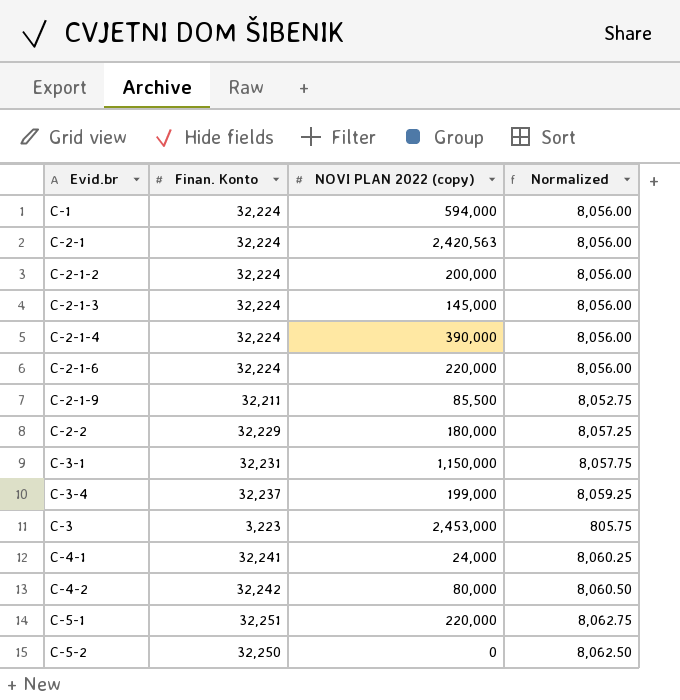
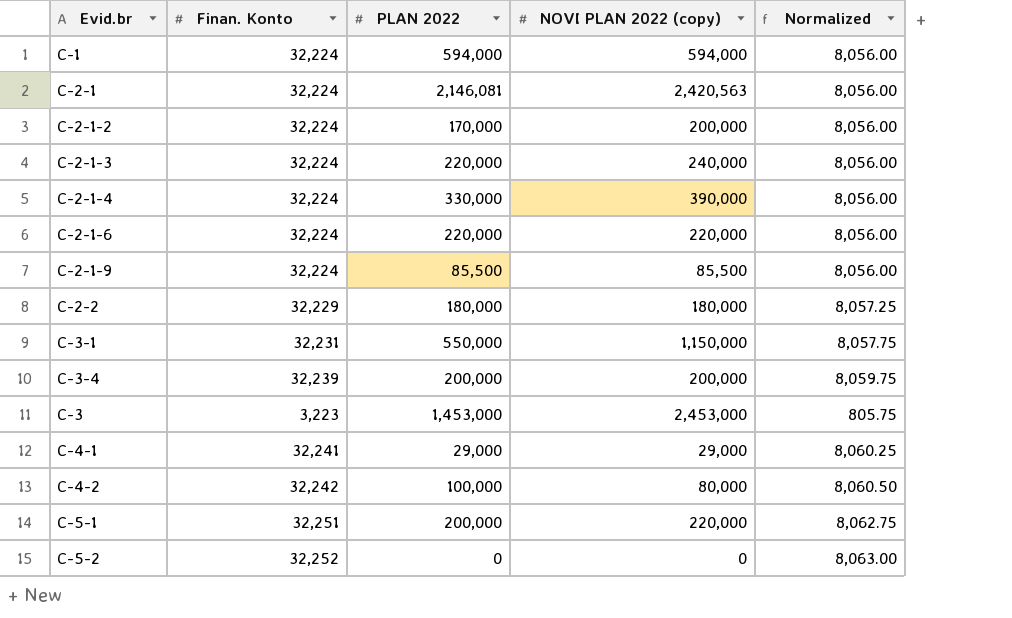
column PLAN 2022 | position: none -> 3
C-2-1-3 | NOVI PLAN 2022 (copy): 145,000 -> 240,000
C-2-1-9 | Finan. Konto: 32,211 -> 32,224
C-2-1-9 | Normalized: 8,052.75 -> 8,056.00
C-3-4 | Finan. Konto: 32,237 -> 32,239
C-3-4 | NOVI PLAN 2022 (copy): 199,000 -> 200,000
C-3-4 | Normalized: 8,059.25 -> 8,059.75
C-4-1 | NOVI PLAN 2022 (copy): 24,000 -> 29,000
C-5-2 | Finan. Konto: 32,250 -> 32,252
C-5-2 | Normalized: 8,062.50 -> 8,063.00

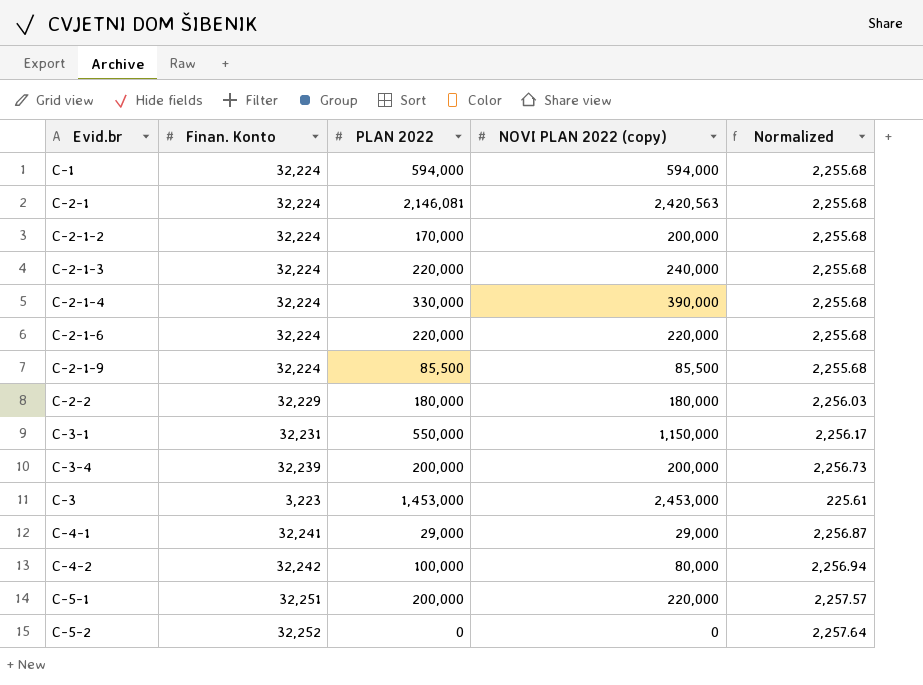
column Normalized | formula: [Finan. Konto] * 0.25 -> [Finan. Konto] * 0.07

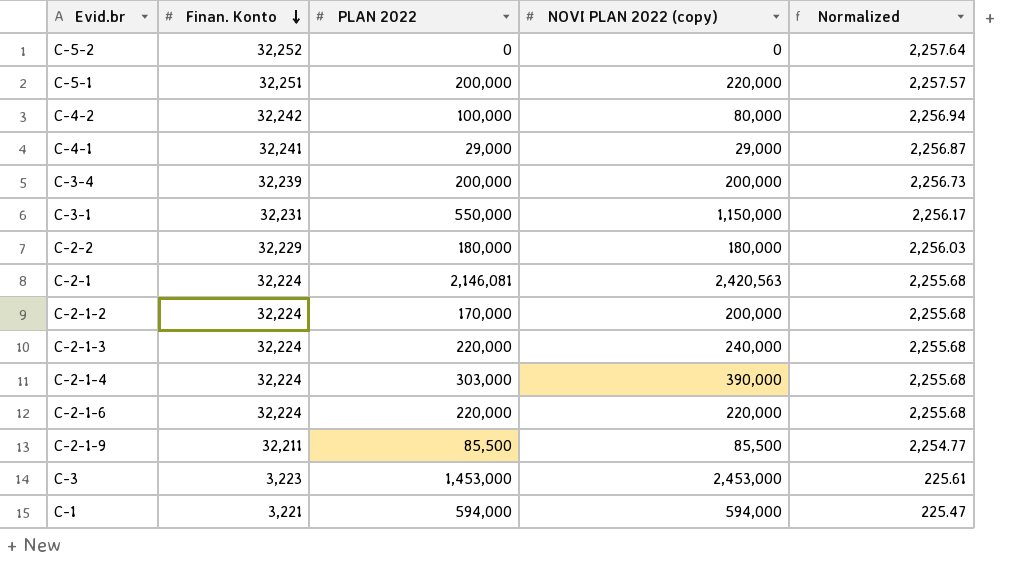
row order: none -> Finan. Konto descending
C-2-1-4 | PLAN 2022: 330,000 -> 303,000
C-2-1-9 | Finan. Konto: 32,224 -> 32,211
C-2-1-9 | Normalized: 2,255.68 -> 2,254.77
C-1 | Finan. Konto: 32,224 -> 3,221
C-1 | Normalized: 2,255.68 -> 225.47

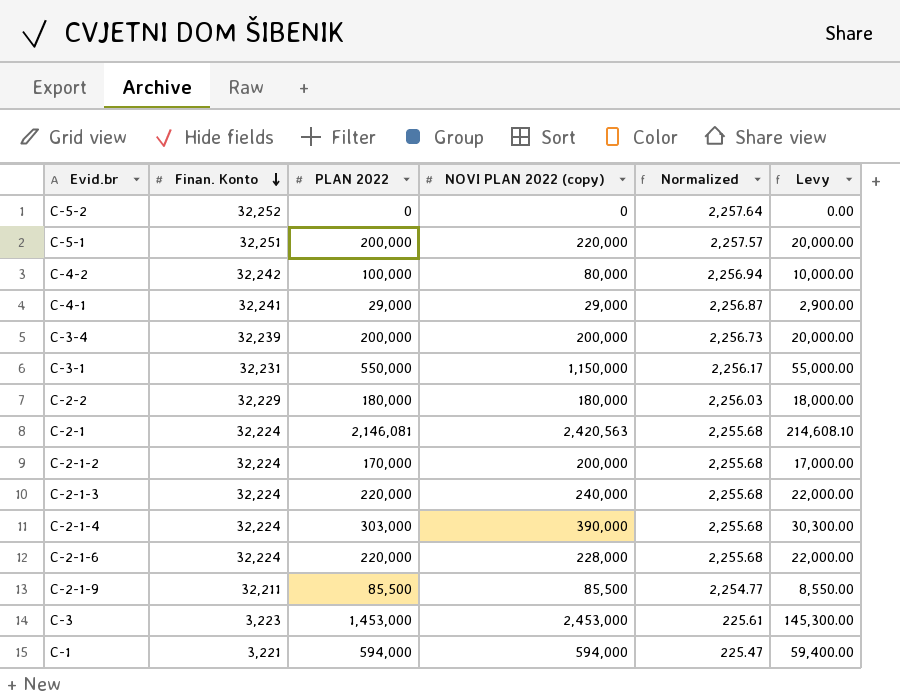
column Levy | formula: none -> [PLAN 2022] * 0.1
C-2-1-6 | NOVI PLAN 2022 (copy): 220,000 -> 228,000

